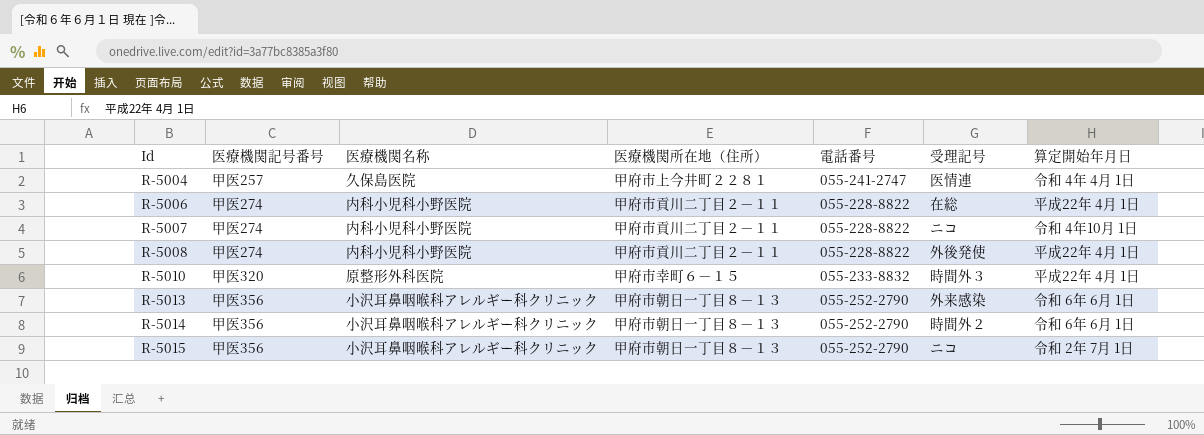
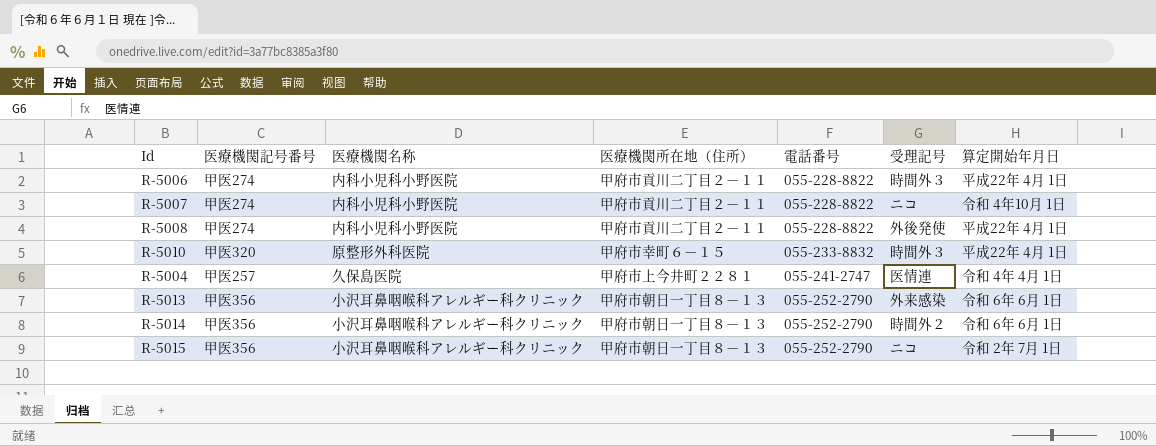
row order: Id ascending -> 電話番号 ascending
R-5006 | 受理記号: 在総 -> 時間外３

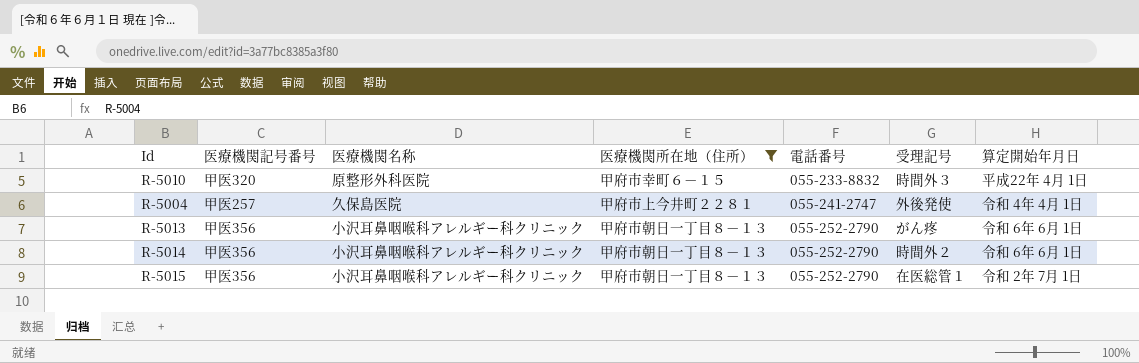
filter: none -> 医療機関所在地（住所） != 甲府市貢川二丁目２－１１
R-5004 | 受理記号: 医情連 -> 外後発使
R-5013 | 受理記号: 外来感染 -> がん疼
R-5015 | 受理記号: ニコ -> 在医総管１

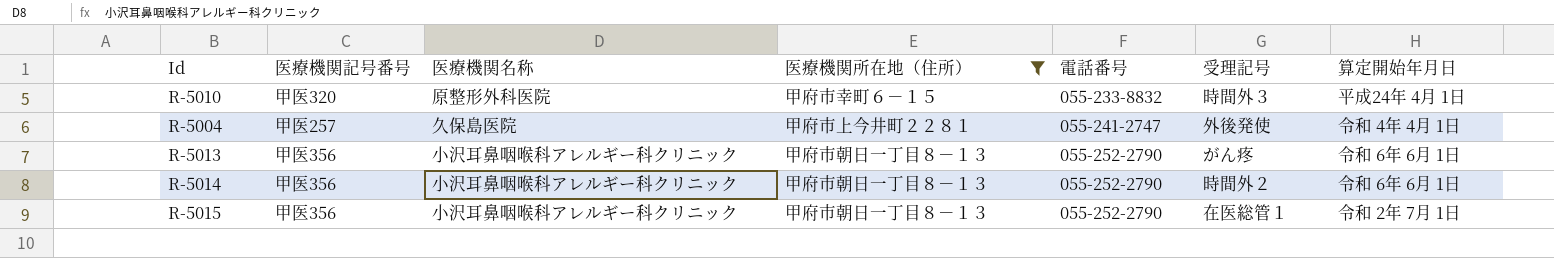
R-5010 | 算定開始年月日: 平成22年 4月 1日 -> 平成24年 4月 1日

